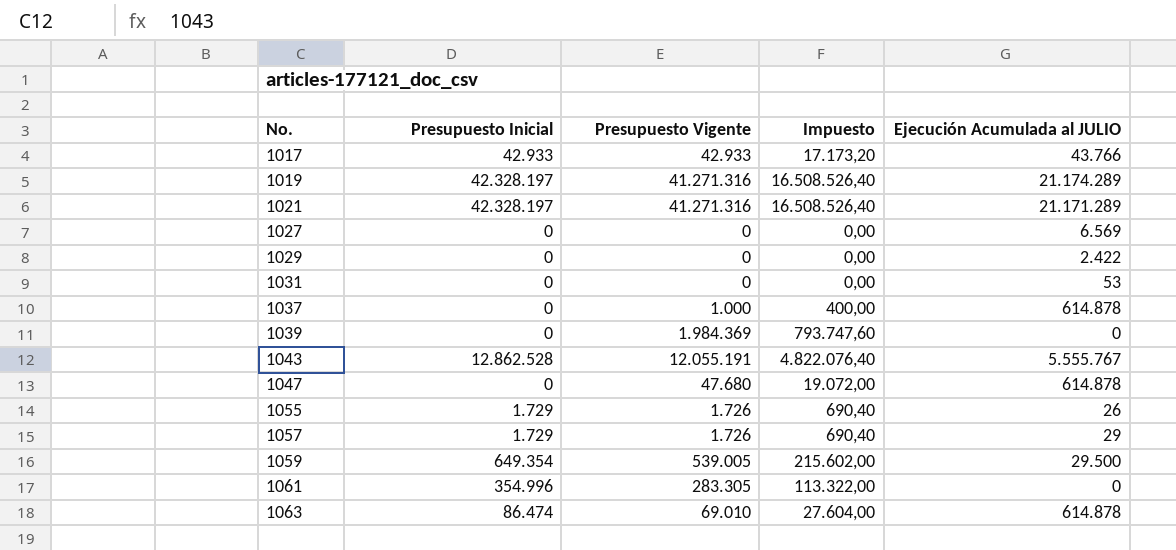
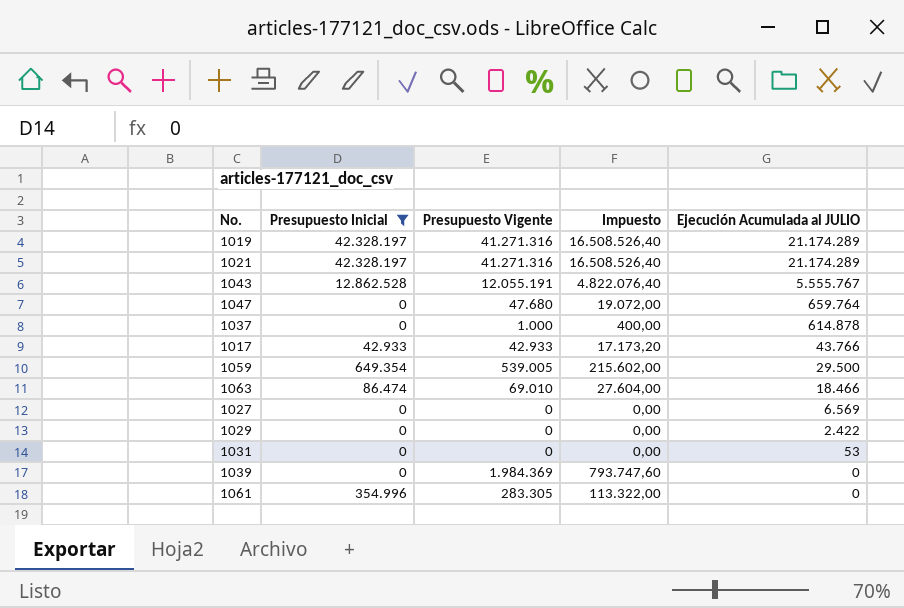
filter: none -> Presupuesto Inicial != 1.729
row order: No. ascending -> Ejecución Acumulada al JULIO descending
1021 | Ejecución Acumulada al JULIO: 21.171.289 -> 21.174.289
1047 | Ejecución Acumulada al JULIO: 614.878 -> 659.764
1063 | Ejecución Acumulada al JULIO: 614.878 -> 18.466

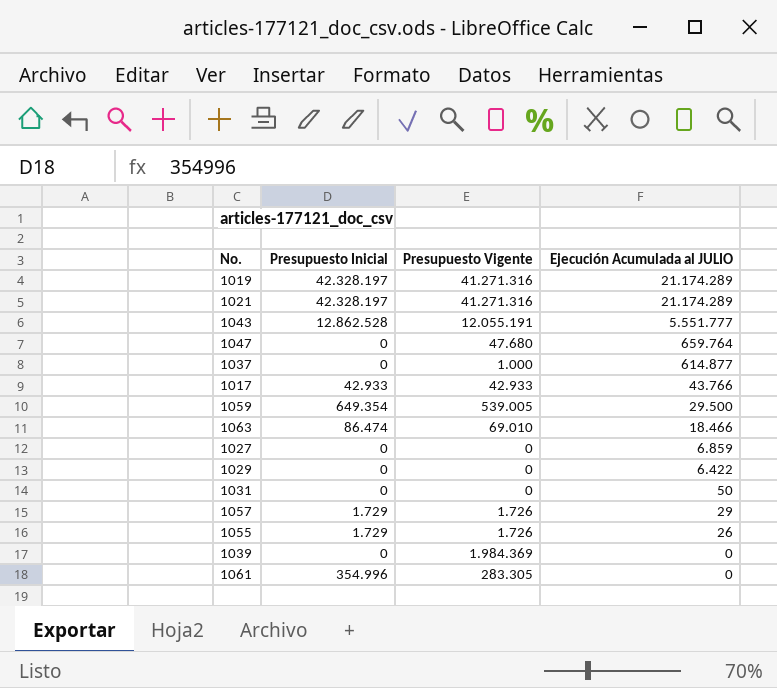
filter: Presupuesto Inicial != 1.729 -> none
column Impuesto | formula: [Presupuesto Vigente] * 0,4 -> none
1043 | Ejecución Acumulada al JULIO: 5.555.767 -> 5.551.777
1037 | Ejecución Acumulada al JULIO: 614.878 -> 614.877
1027 | Ejecución Acumulada al JULIO: 6.569 -> 6.859
1029 | Ejecución Acumulada al JULIO: 2.422 -> 6.422
1031 | Ejecución Acumulada al JULIO: 53 -> 50

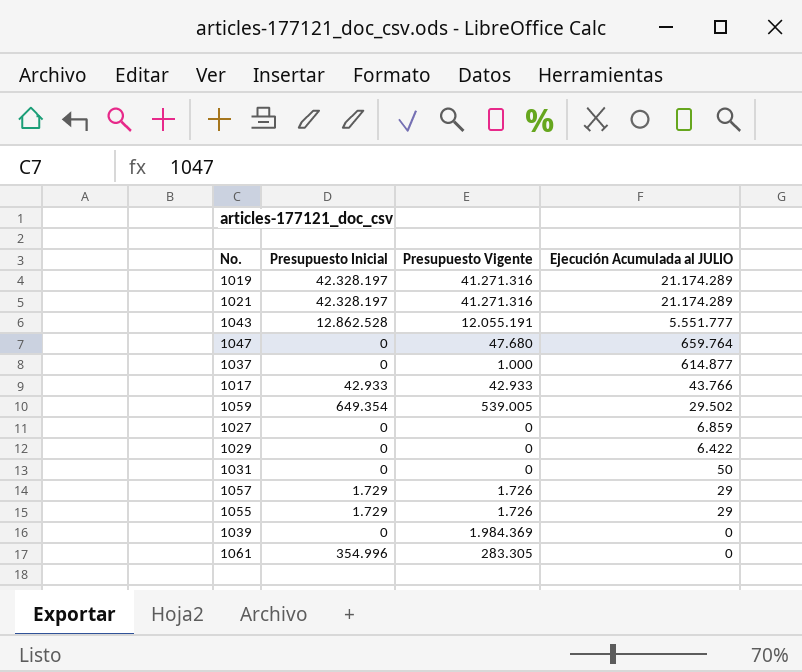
row 1063: 86.474 | 69.010 | 18.466 -> none
1059 | Ejecución Acumulada al JULIO: 29.500 -> 29.502
1055 | Ejecución Acumulada al JULIO: 26 -> 29

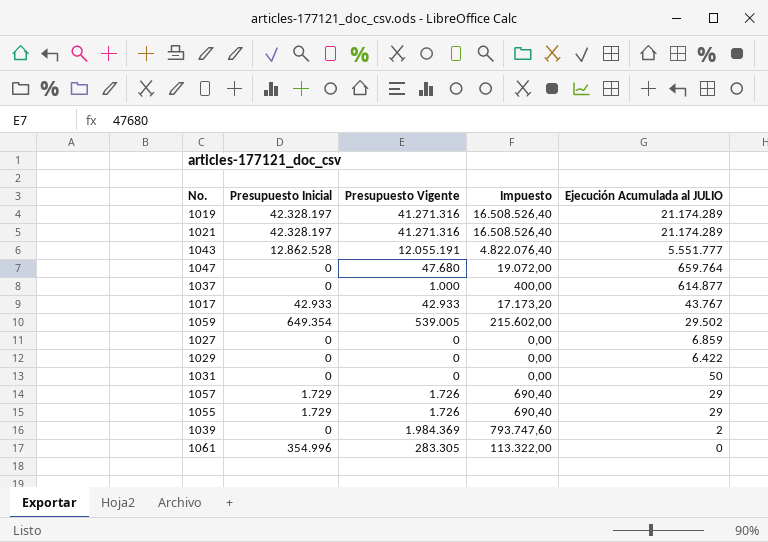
column Impuesto | formula: none -> [Presupuesto Vigente] * 0,4
1017 | Ejecución Acumulada al JULIO: 43.766 -> 43.767
1039 | Ejecución Acumulada al JULIO: 0 -> 2

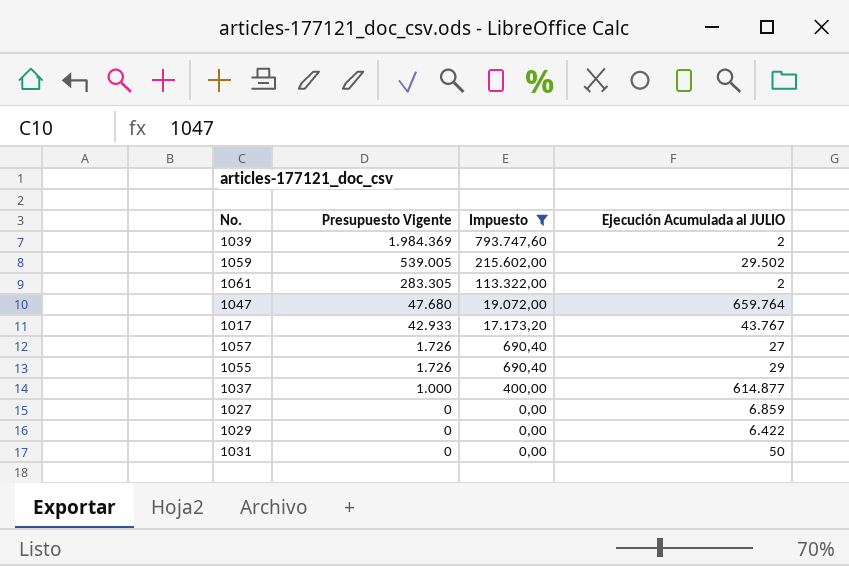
filter: none -> Impuesto <= 793.747,60
row order: Ejecución Acumulada al JULIO descending -> Presupuesto Vigente descending
column Presupuesto Inicial | position: 2 -> none
1061 | Ejecución Acumulada al JULIO: 0 -> 2
1057 | Ejecución Acumulada al JULIO: 29 -> 27

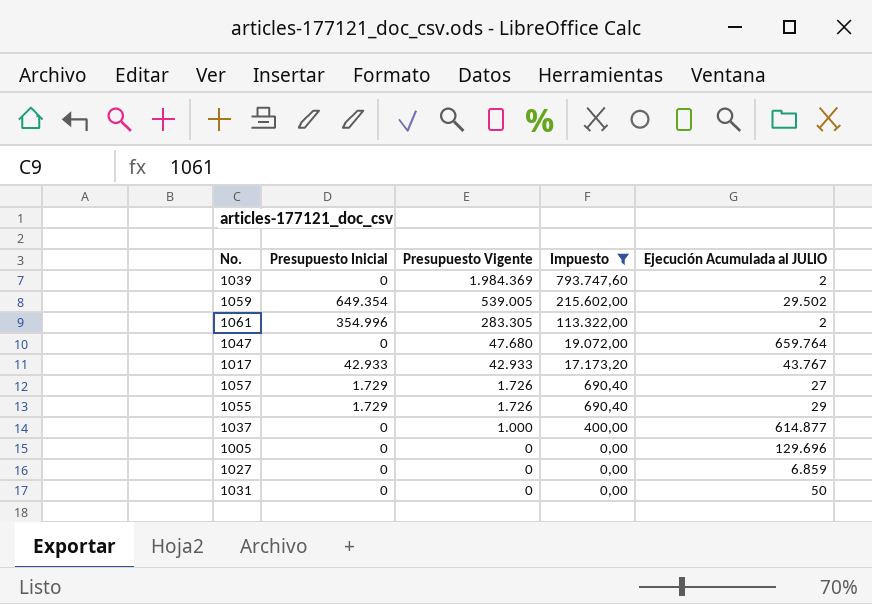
column Presupuesto Inicial | position: none -> 2
row 1029: 0 | 0,00 | 6.422 -> none
row 1005: none -> 0 | 0 | 0,00 | 129.696

